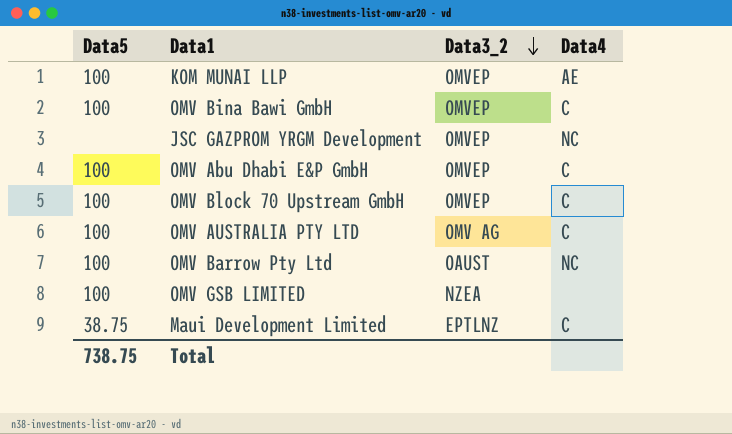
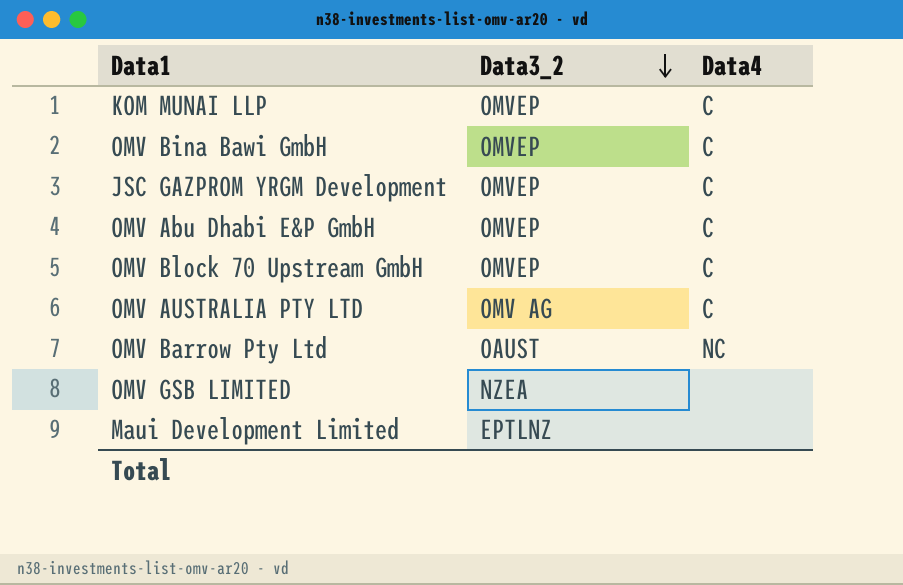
column Data5 | position: 1 -> none
KOM MUNAI LLP | Data4: AE -> C
JSC GAZPROM YRGM Development | Data4: NC -> C
Maui Development Limited | Data4: C -> none

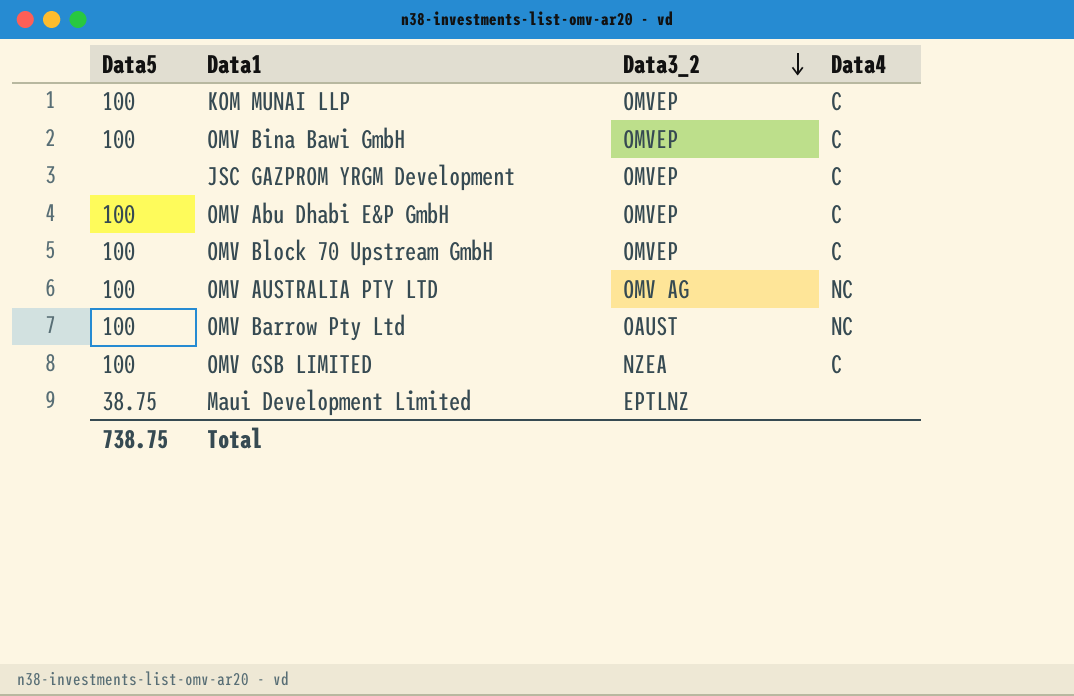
column Data5 | position: none -> 1
OMV AUSTRALIA PTY LTD | Data4: C -> NC
OMV GSB LIMITED | Data4: none -> C

